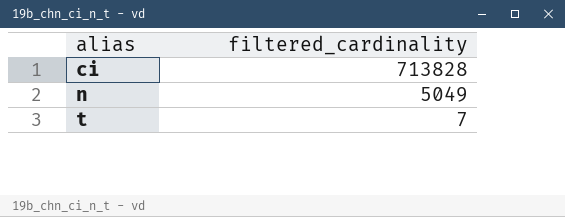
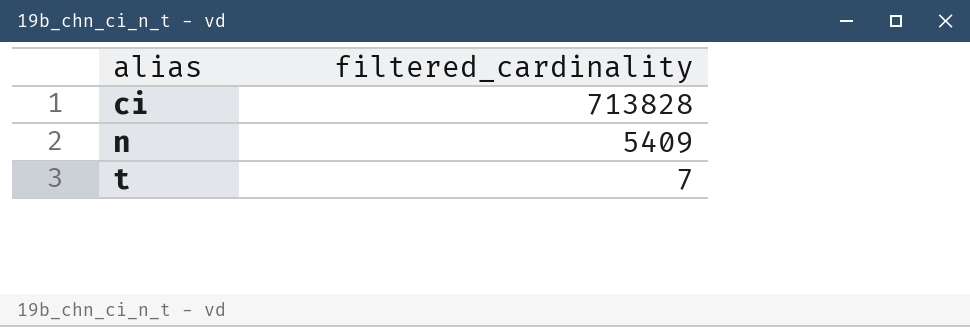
n | filtered_cardinality: 5049 -> 5409

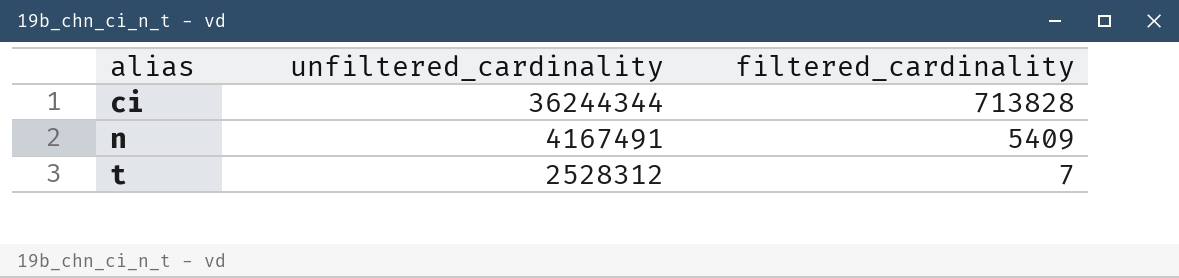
column unfiltered_cardinality | position: none -> 2

